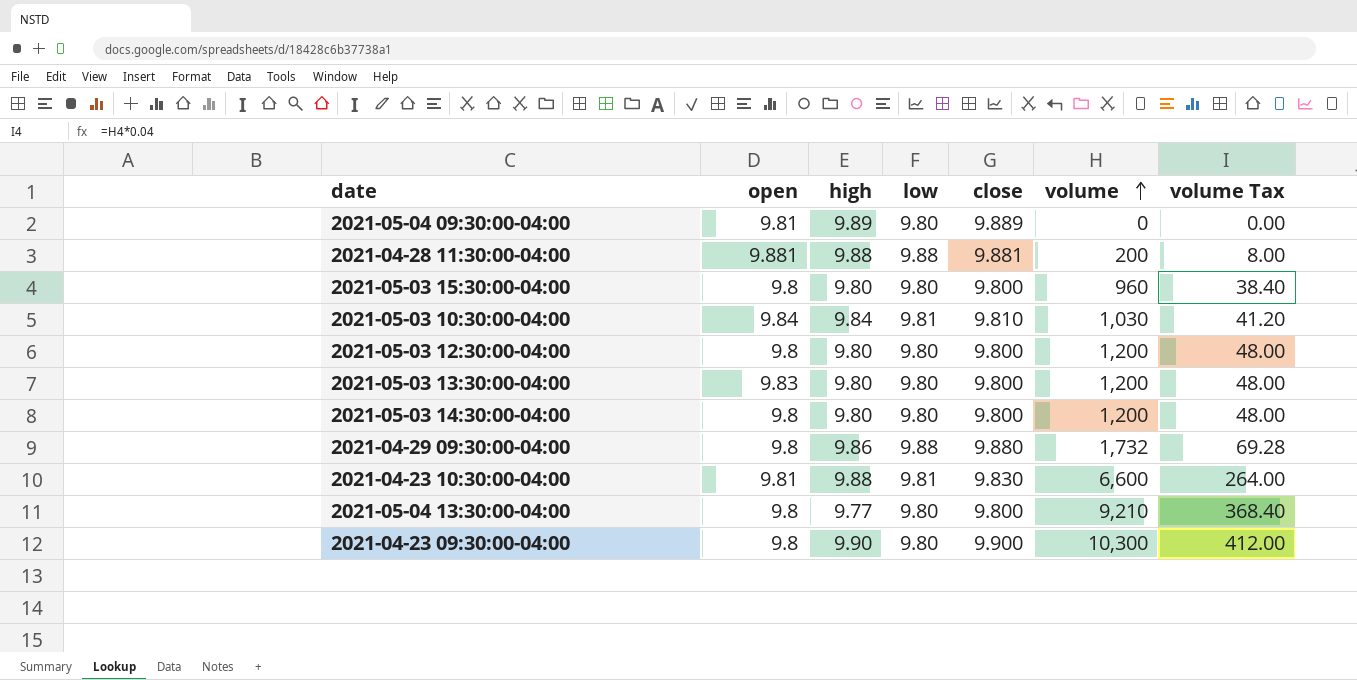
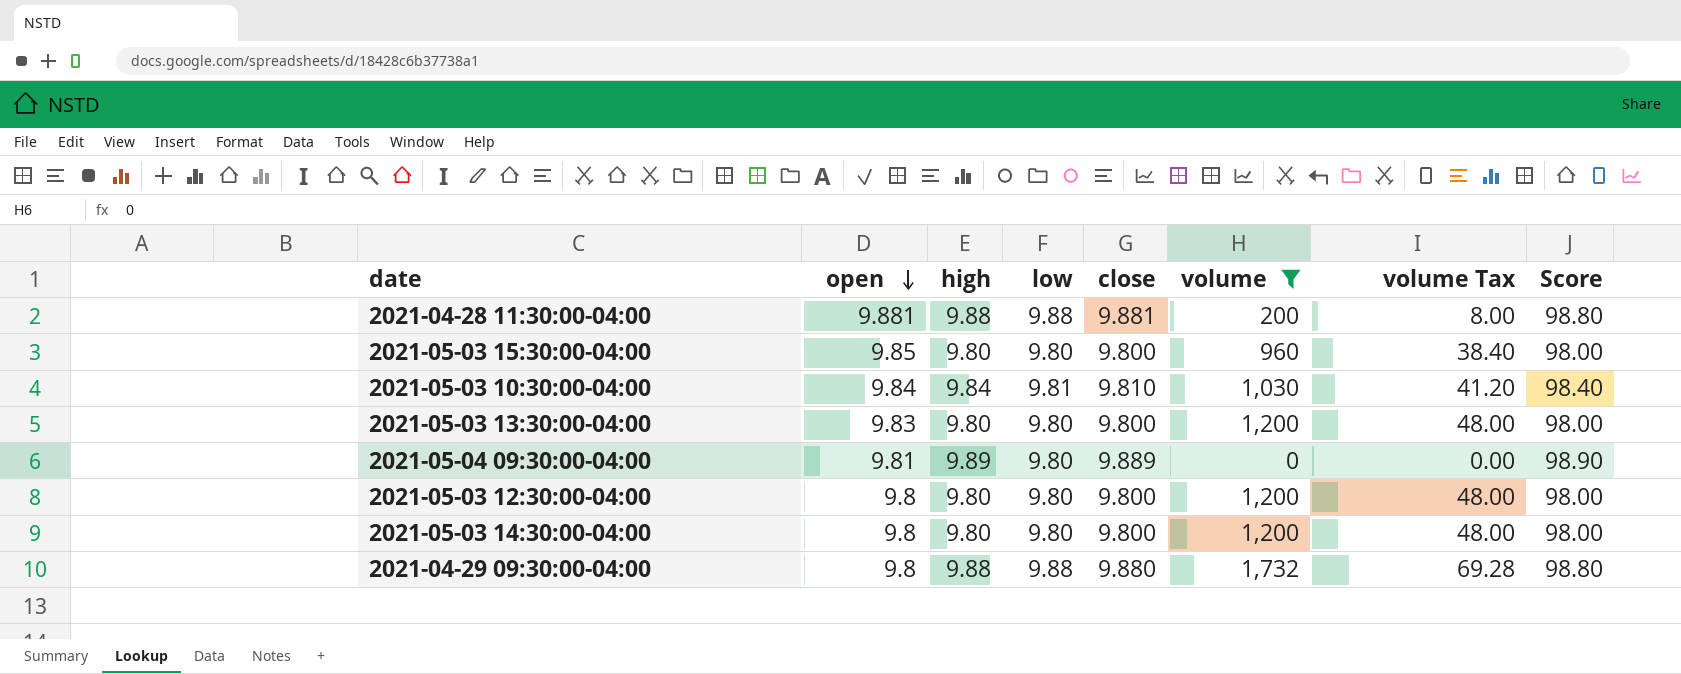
filter: none -> volume <= 1,732
row order: volume ascending -> open descending
column Score | formula: none -> [high] * 10
2021-05-03 15:30:00-04:00 | open: 9.8 -> 9.85
2021-04-29 09:30:00-04:00 | high: 9.86 -> 9.88

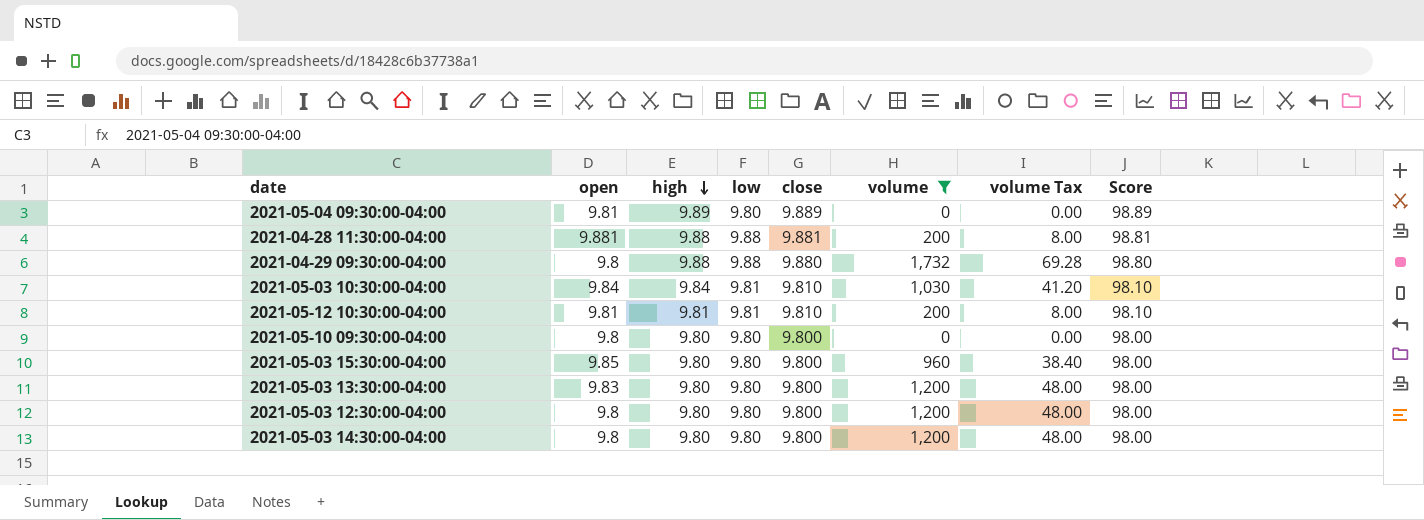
row order: open descending -> high descending
column Score | formula: [high] * 10 -> [close] * 10
row 2021-05-12 10:30:00-04:00: none -> 9.81 | 9.81 | 9.81 | 9.810 | 200 | 8.00 | 98.10
row 2021-05-10 09:30:00-04:00: none -> 9.8 | 9.80 | 9.80 | 9.800 | 0 | 0.00 | 98.00

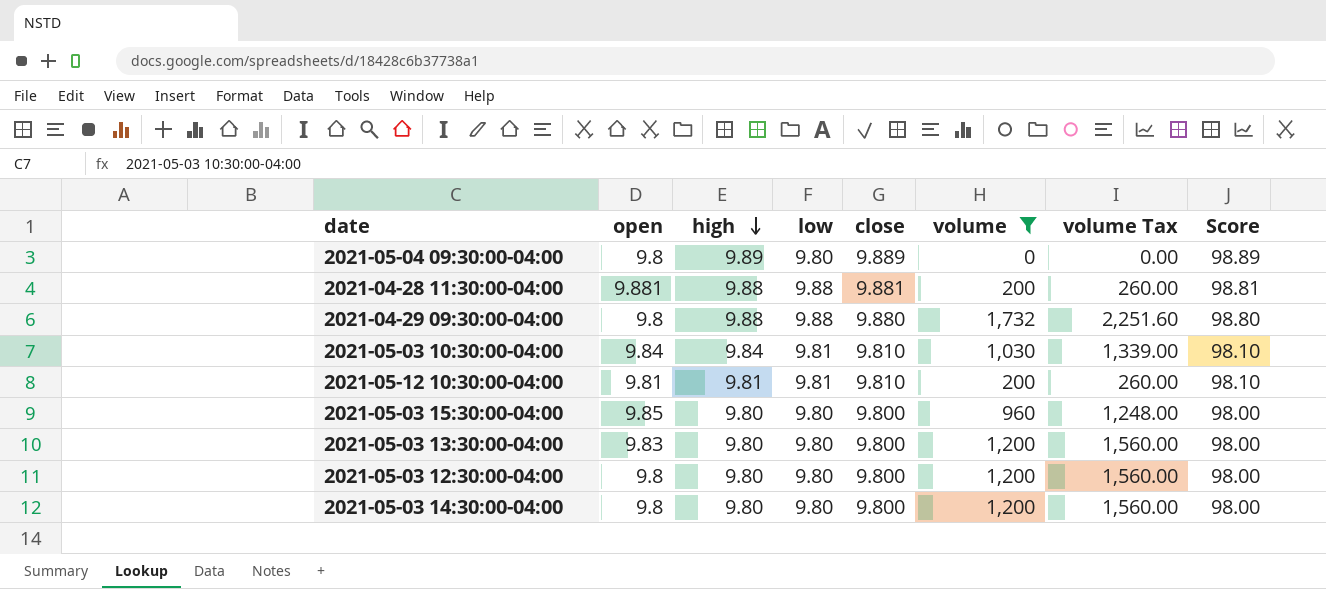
column volume Tax | formula: [volume] * 0.04 -> [volume] * 1.3
row 2021-05-10 09:30:00-04:00: 9.8 | 9.80 | 9.80 | 9.800 | 0 | 0.00 | 98.00 -> none
2021-05-04 09:30:00-04:00 | open: 9.81 -> 9.8

